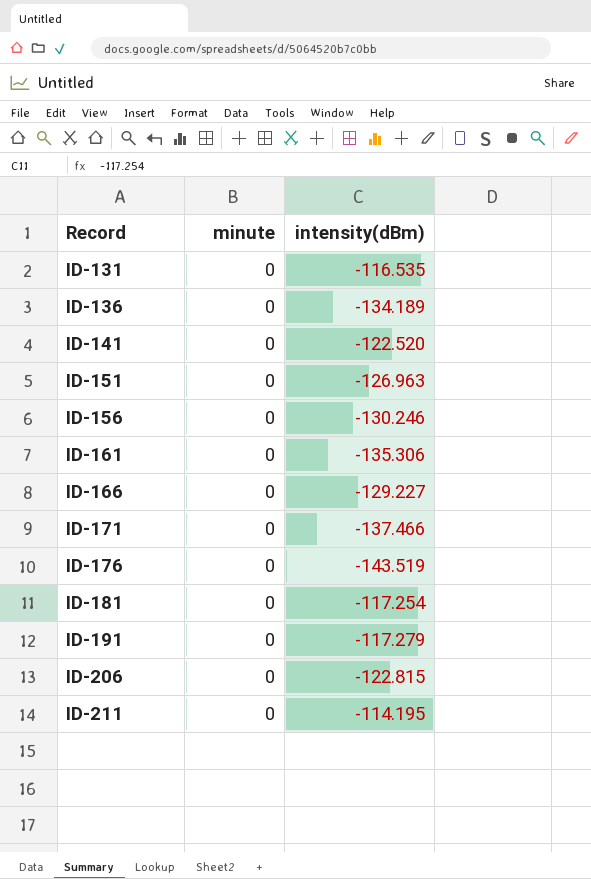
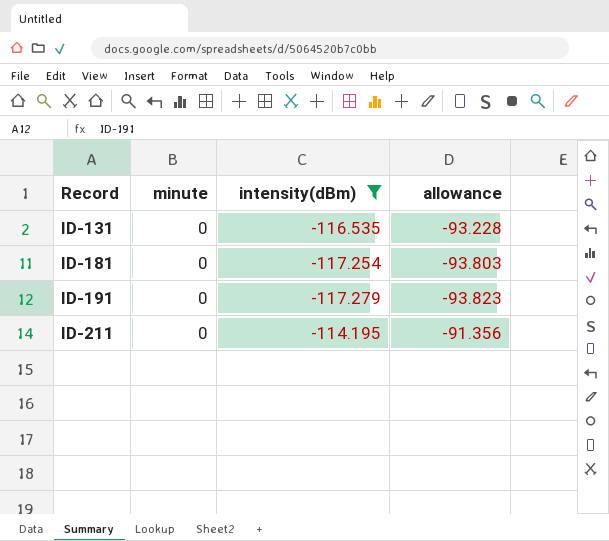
filter: none -> intensity(dBm) >= -117.279
column allowance | formula: none -> [intensity(dBm)] * 0.8

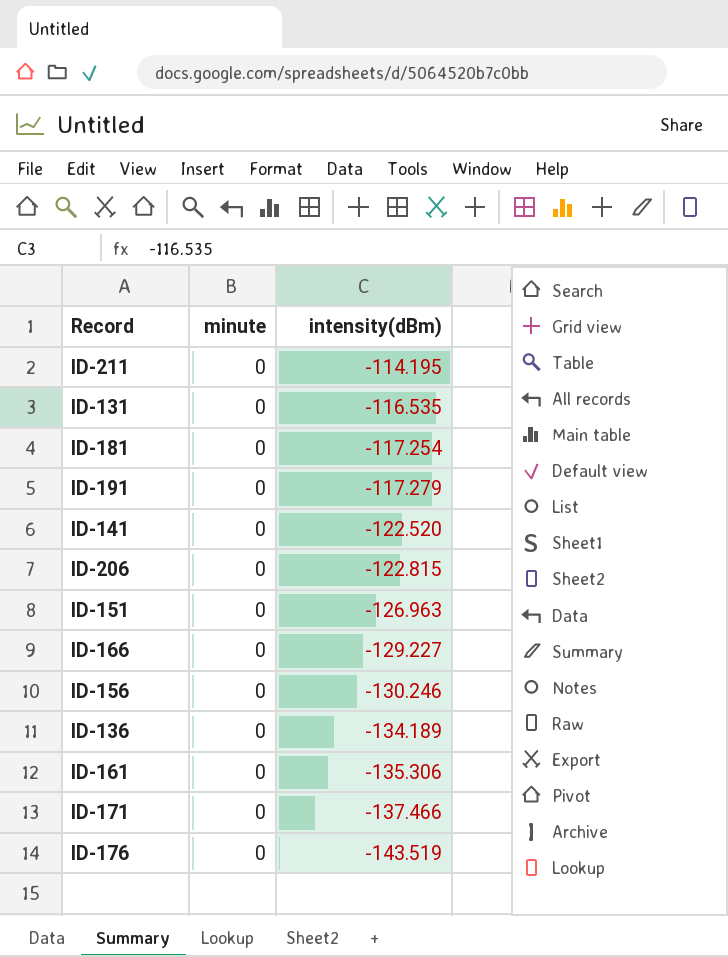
filter: intensity(dBm) >= -117.279 -> none
row order: Record ascending -> intensity(dBm) descending
column allowance | formula: [intensity(dBm)] * 0.8 -> none

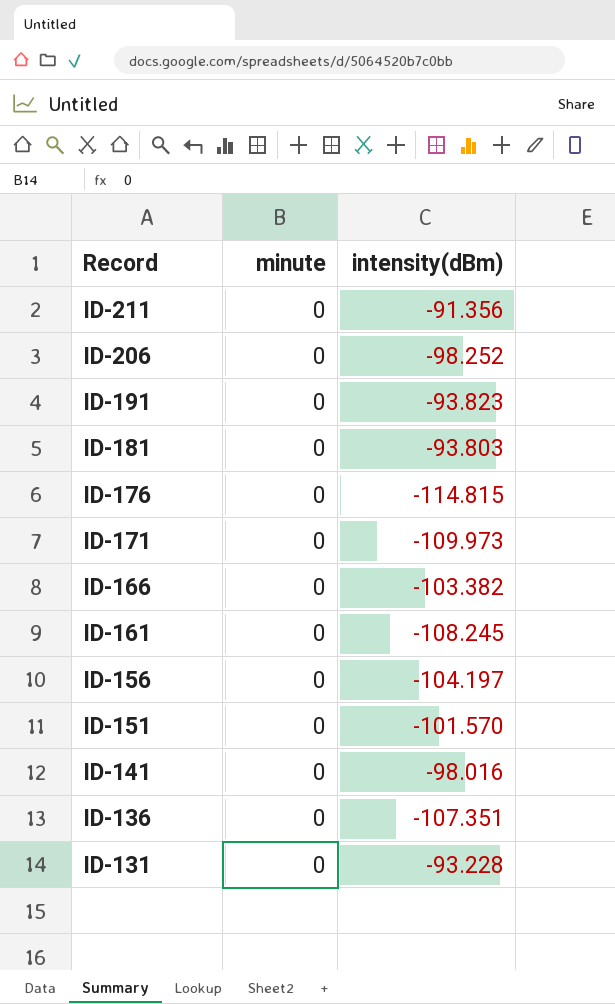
row order: intensity(dBm) descending -> Record descending
ID-211 | intensity(dBm): -114.195 -> -91.356
ID-206 | intensity(dBm): -122.815 -> -98.252
ID-191 | intensity(dBm): -117.279 -> -93.823
ID-181 | intensity(dBm): -117.254 -> -93.803
ID-176 | intensity(dBm): -143.519 -> -114.815
ID-171 | intensity(dBm): -137.466 -> -109.973
ID-166 | intensity(dBm): -129.227 -> -103.382
ID-161 | intensity(dBm): -135.306 -> -108.245
ID-156 | intensity(dBm): -130.246 -> -104.197
ID-151 | intensity(dBm): -126.963 -> -101.570
ID-141 | intensity(dBm): -122.520 -> -98.016
ID-136 | intensity(dBm): -134.189 -> -107.351
ID-131 | intensity(dBm): -116.535 -> -93.228

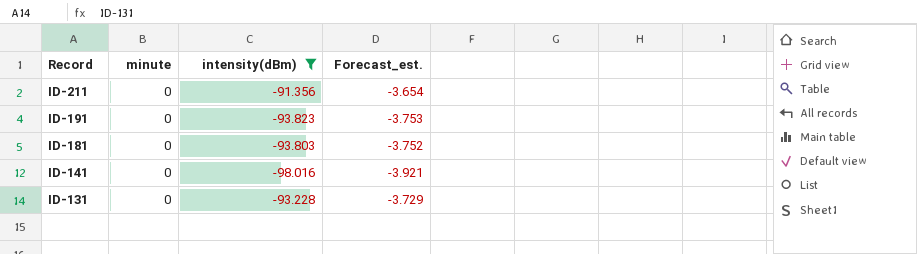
filter: none -> intensity(dBm) >= -98.016
column Forecast_est. | formula: none -> [intensity(dBm)] * 0.04

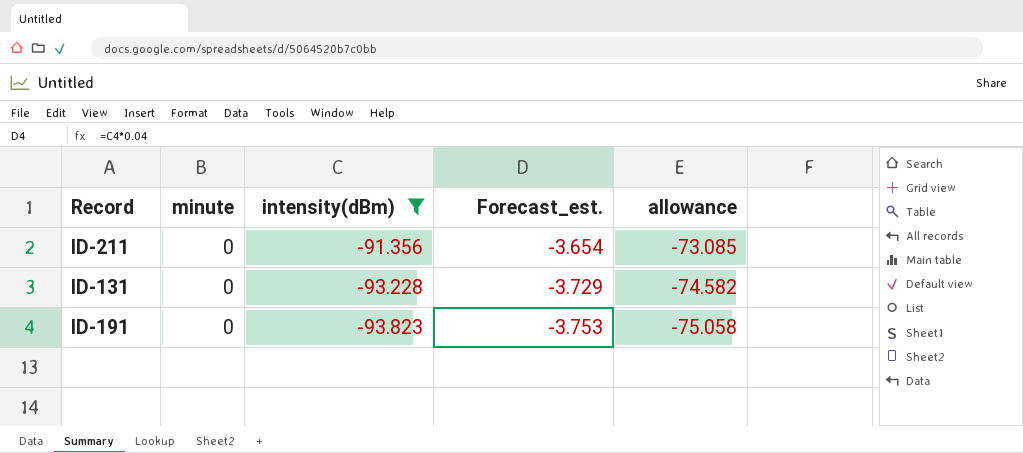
row order: Record descending -> intensity(dBm) descending
column allowance | formula: none -> [intensity(dBm)] * 0.8
row ID-181: 0 | -93.803 | -3.752 -> none
row ID-141: 0 | -98.016 | -3.921 -> none

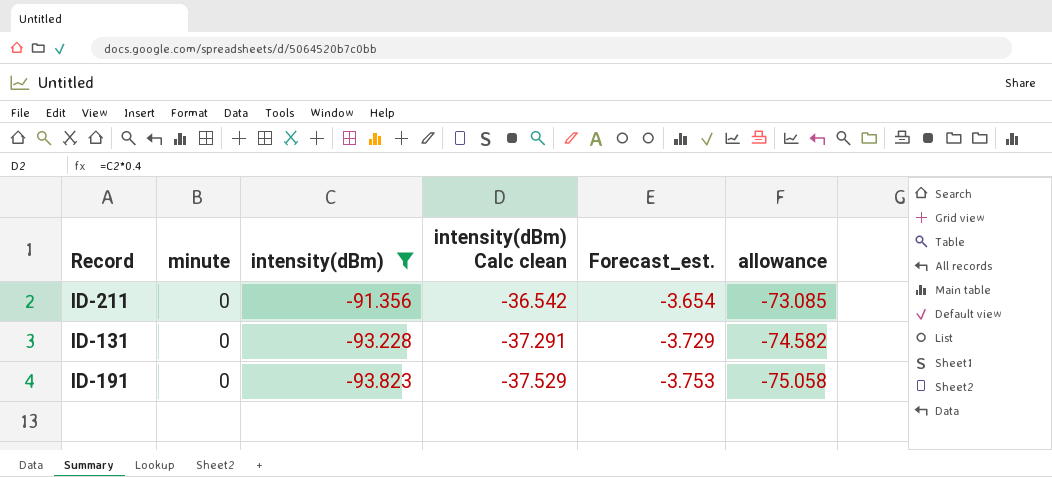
column intensity(dBm) Calc clean | formula: none -> [intensity(dBm)] * 0.4

